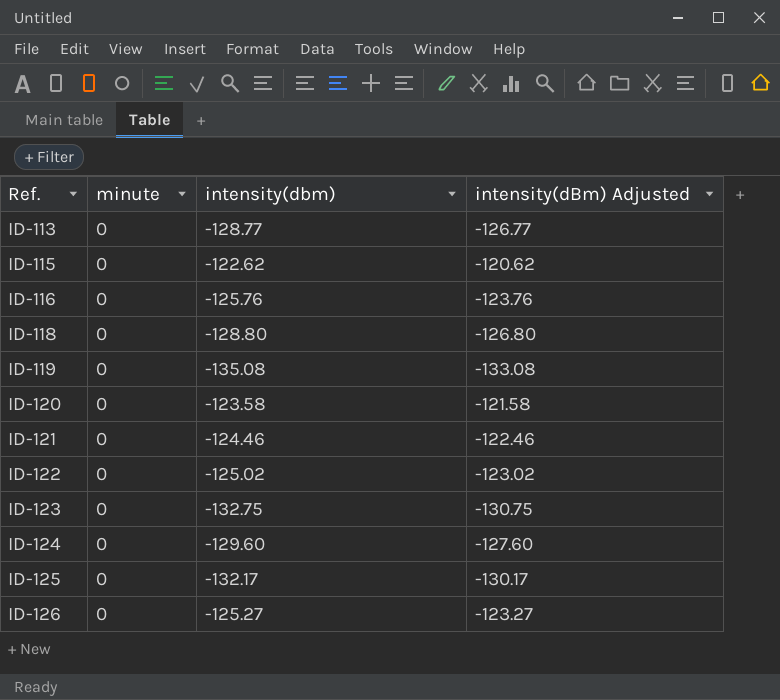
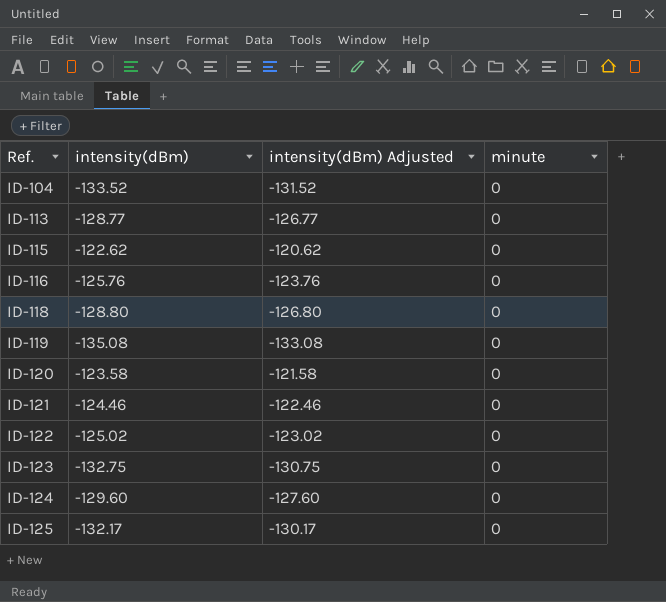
column name: intensity(dbm) -> intensity(dBm)
column minute | position: 2 -> 4
row ID-126: 0 | -125.27 | -123.27 -> none
row ID-104: none -> -133.52 | -131.52 | 0

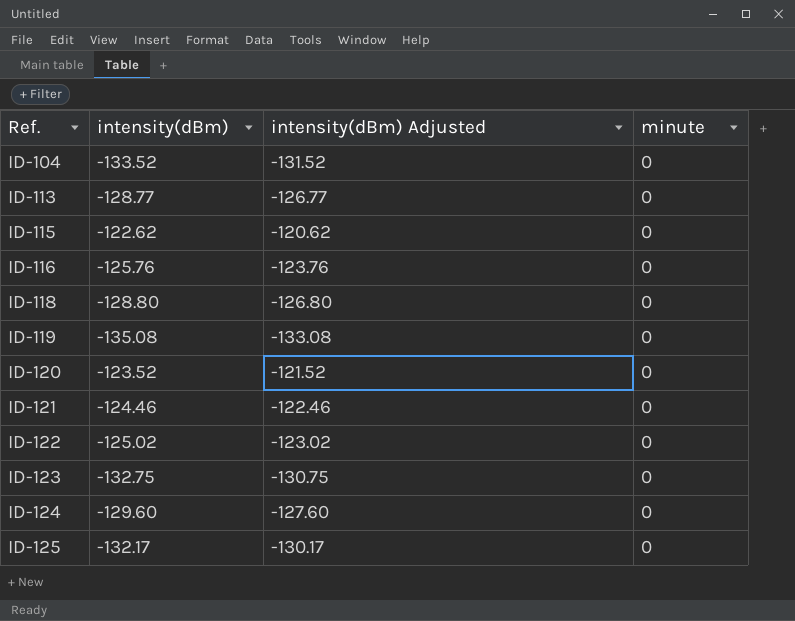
ID-120 | intensity(dBm): -123.58 -> -123.52
ID-120 | intensity(dBm) Adjusted: -121.58 -> -121.52

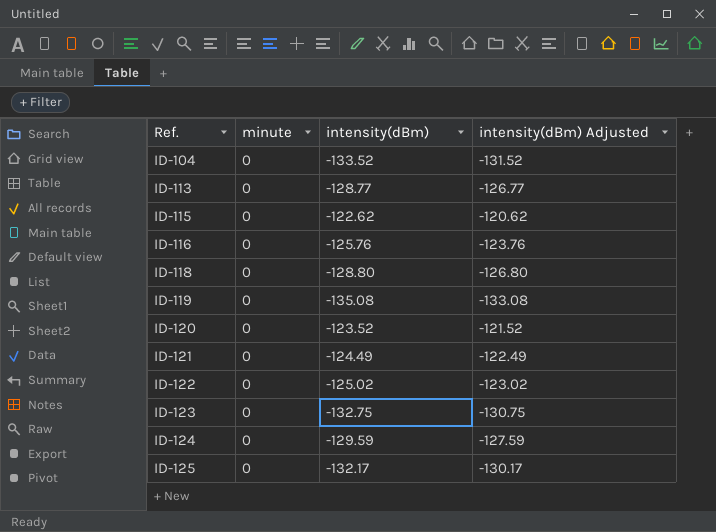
column minute | position: 4 -> 2
ID-121 | intensity(dBm): -124.46 -> -124.49
ID-121 | intensity(dBm) Adjusted: -122.46 -> -122.49
ID-124 | intensity(dBm): -129.60 -> -129.59
ID-124 | intensity(dBm) Adjusted: -127.60 -> -127.59

